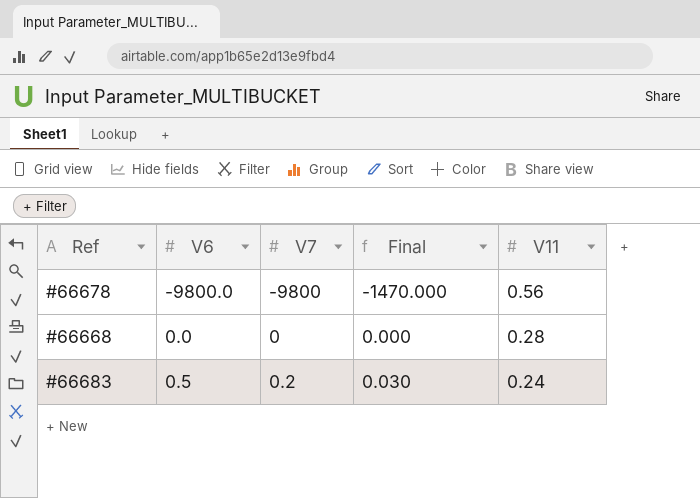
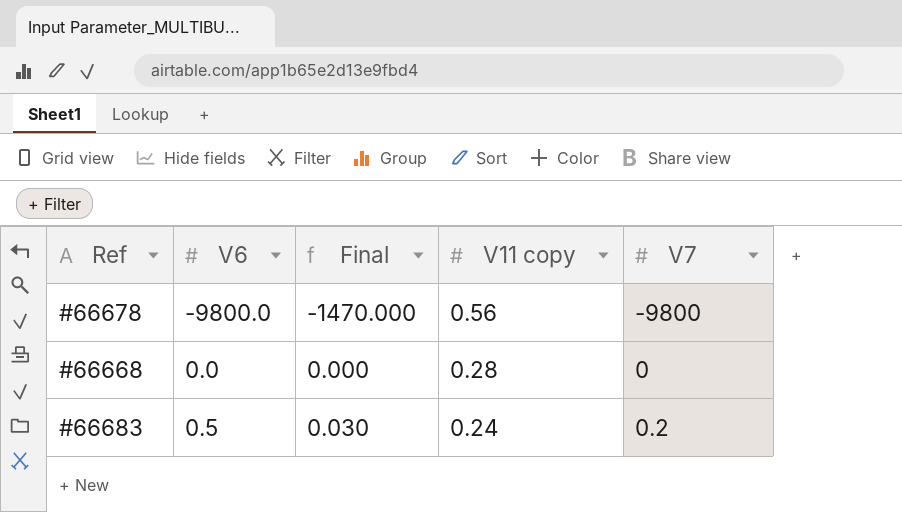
column name: V11 -> V11 copy
column V7 | position: 3 -> 5

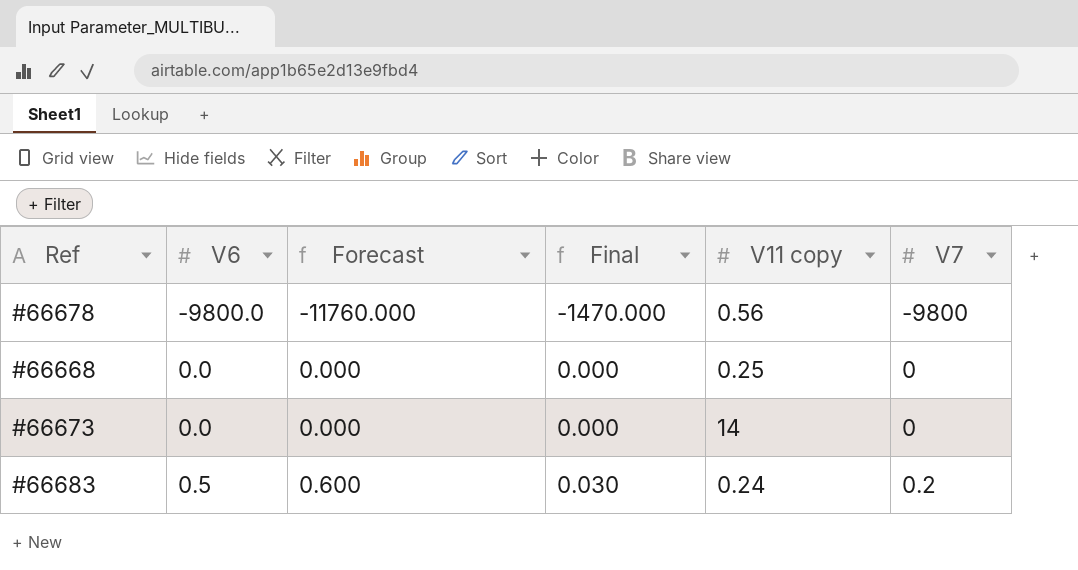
column Forecast | formula: none -> [V6] * 1.2
#66668 | V11 copy: 0.28 -> 0.25
row #66673: none -> 0.0 | 0.000 | 0.000 | 14 | 0

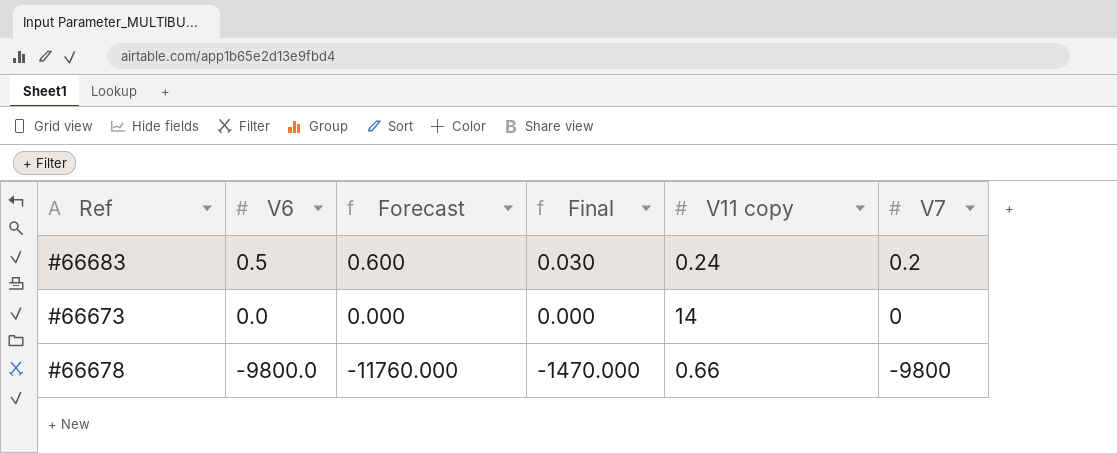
row order: V6 ascending -> V6 descending
row #66668: 0.0 | 0.000 | 0.000 | 0.25 | 0 -> none
#66678 | V11 copy: 0.56 -> 0.66

